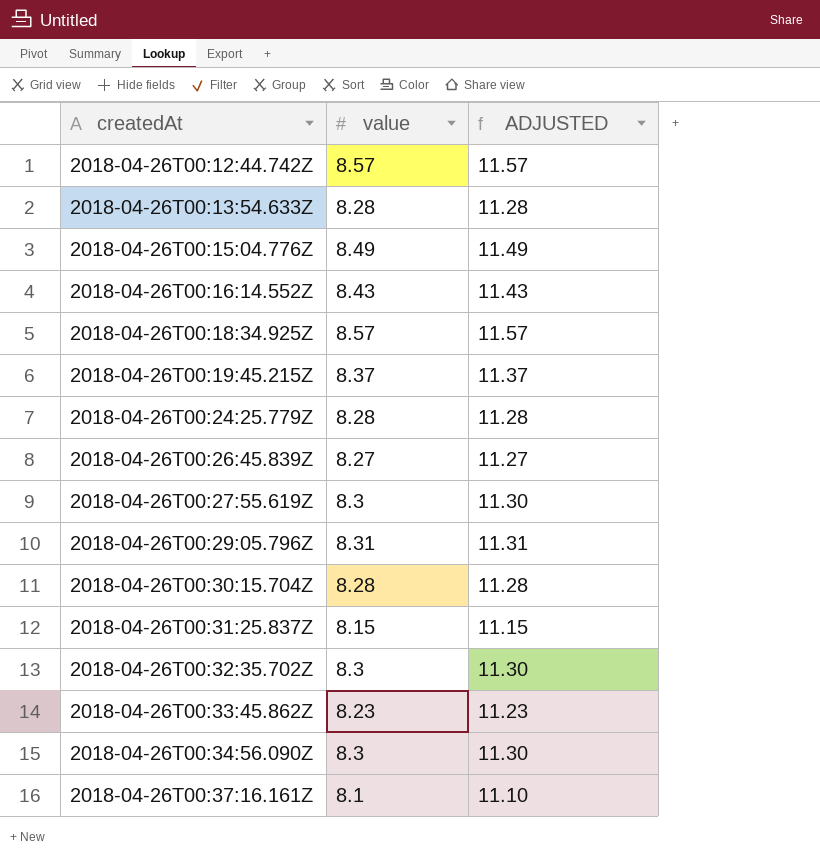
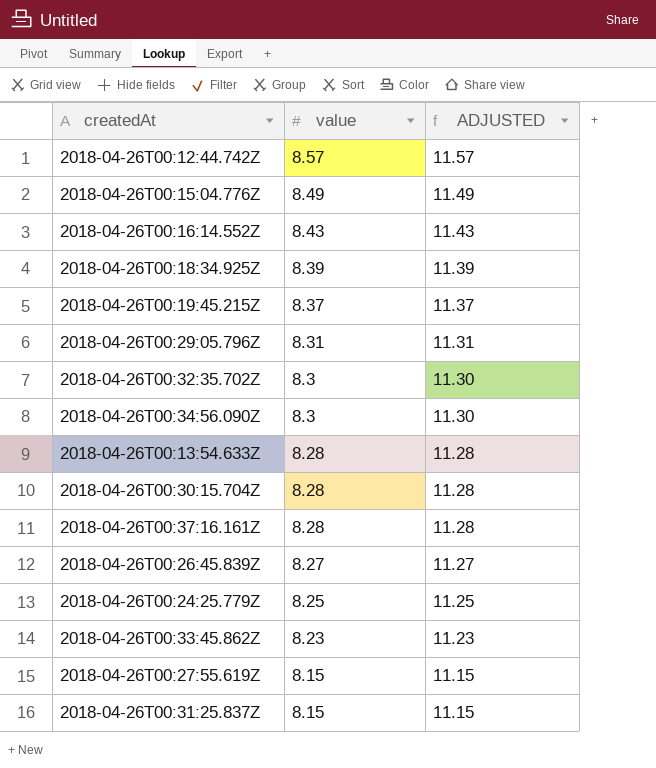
row order: createdAt ascending -> value descending
2018-04-26T00:18:34.925Z | value: 8.57 -> 8.39
2018-04-26T00:18:34.925Z | ADJUSTED: 11.57 -> 11.39
2018-04-26T00:37:16.161Z | value: 8.1 -> 8.28
2018-04-26T00:37:16.161Z | ADJUSTED: 11.10 -> 11.28
2018-04-26T00:24:25.779Z | value: 8.28 -> 8.25
2018-04-26T00:24:25.779Z | ADJUSTED: 11.28 -> 11.25
2018-04-26T00:27:55.619Z | value: 8.3 -> 8.15
2018-04-26T00:27:55.619Z | ADJUSTED: 11.30 -> 11.15

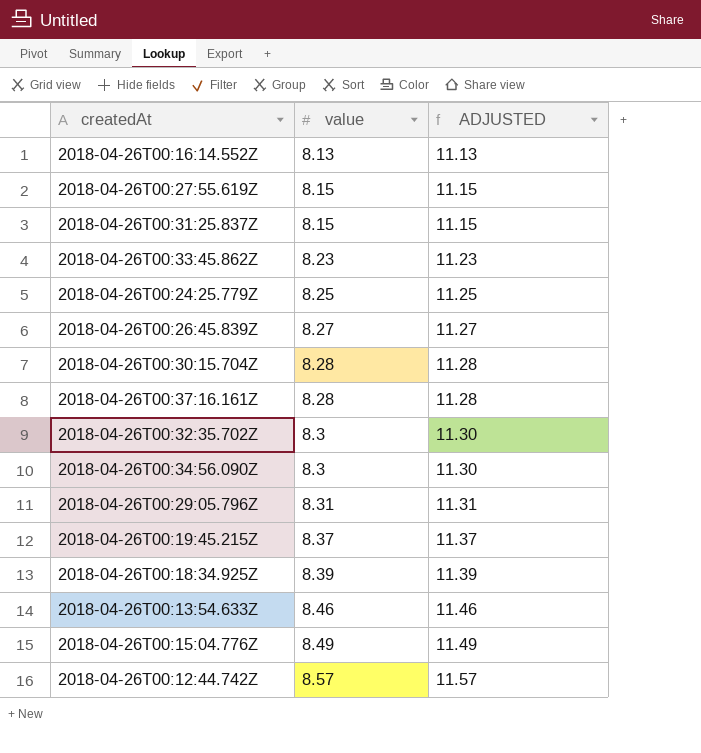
row order: value descending -> value ascending
2018-04-26T00:16:14.552Z | value: 8.43 -> 8.13
2018-04-26T00:16:14.552Z | ADJUSTED: 11.43 -> 11.13
2018-04-26T00:13:54.633Z | value: 8.28 -> 8.46
2018-04-26T00:13:54.633Z | ADJUSTED: 11.28 -> 11.46

